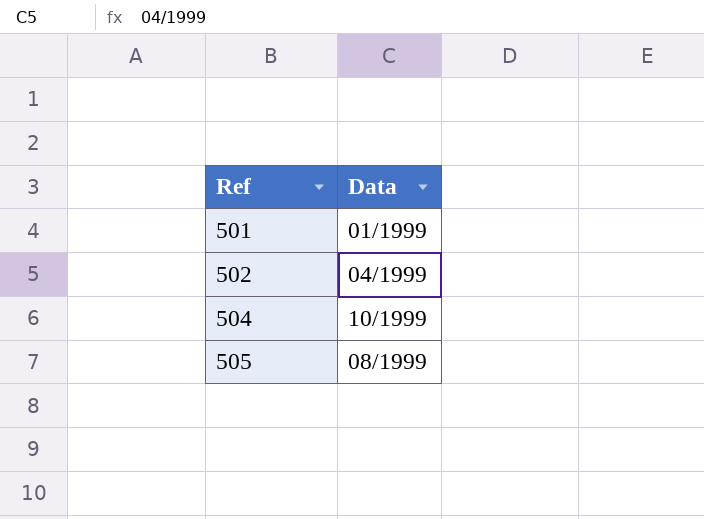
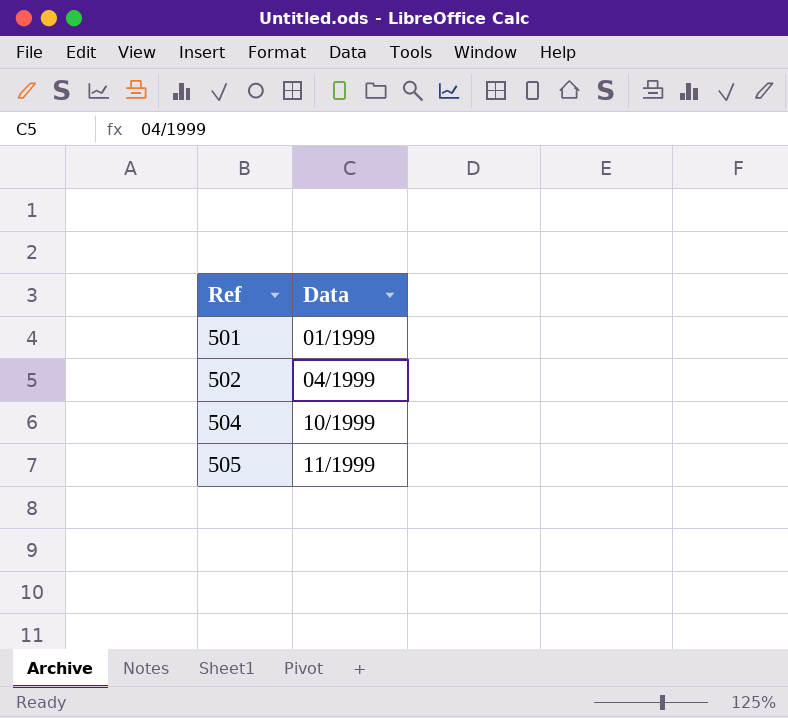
505 | Data: 08/1999 -> 11/1999

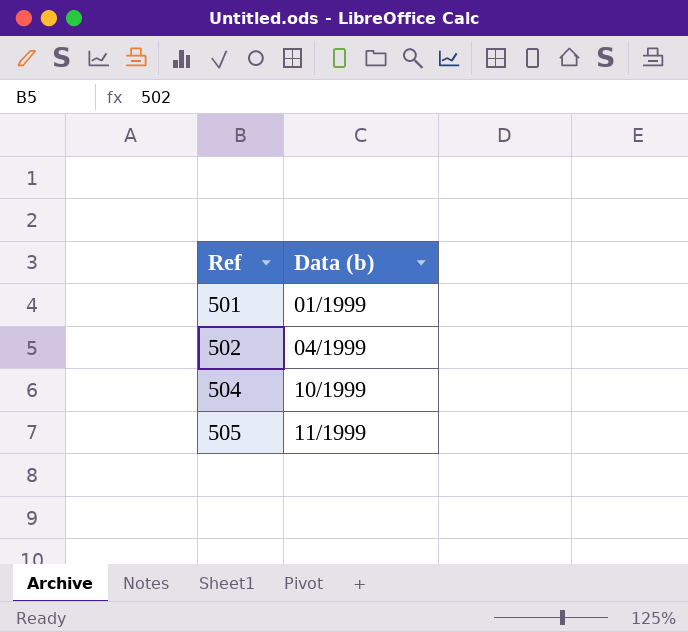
column name: Data -> Data (b)

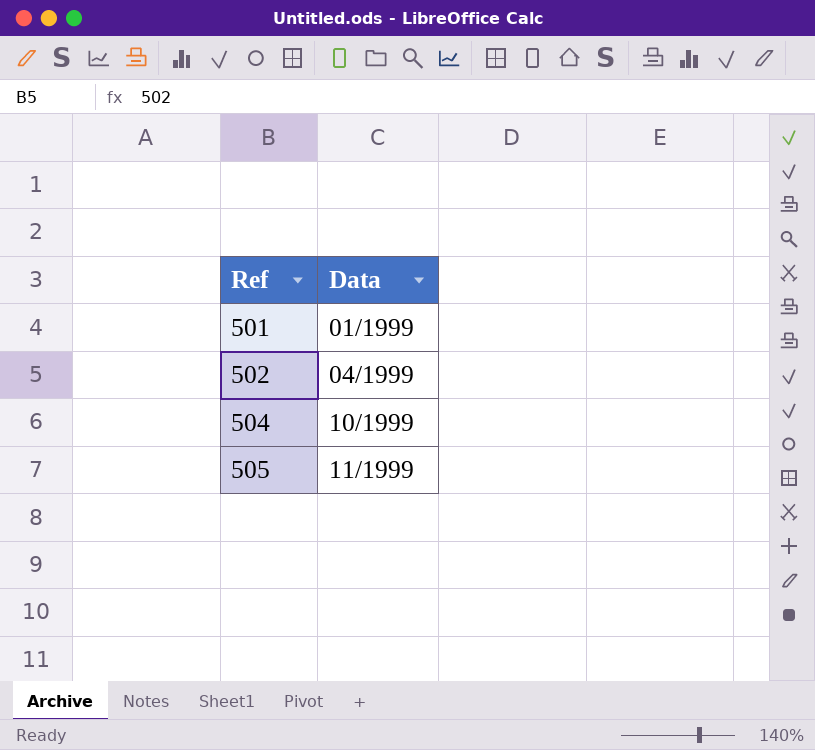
column name: Data (b) -> Data

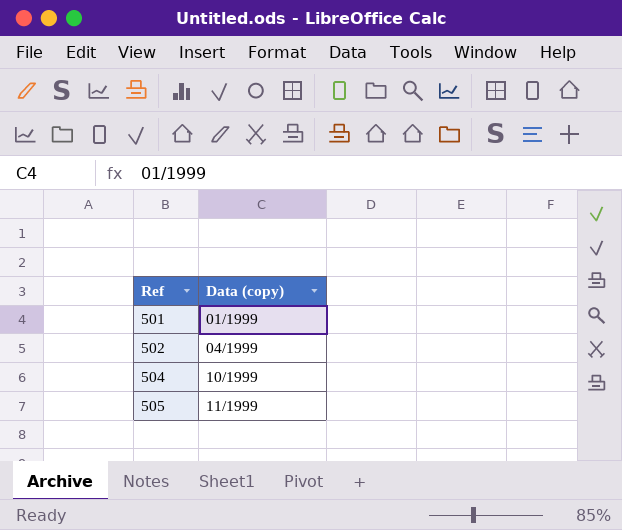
column name: Data -> Data (copy)

